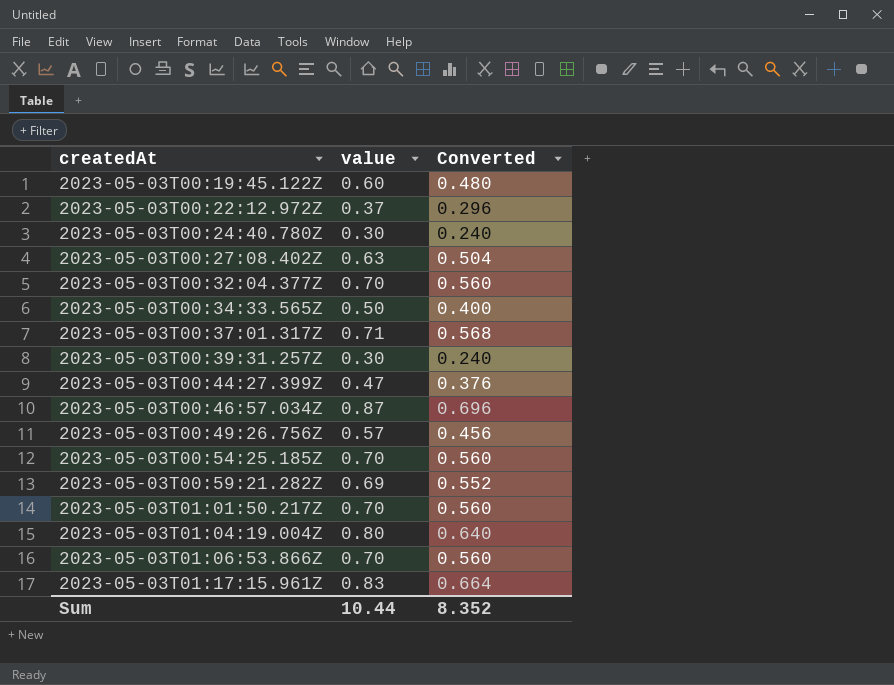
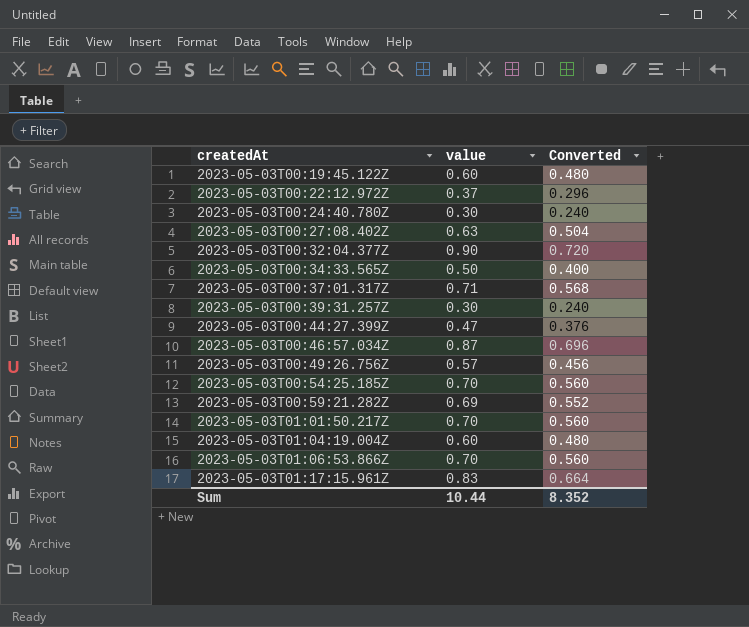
2023-05-03T00:32:04.377Z | value: 0.70 -> 0.90
2023-05-03T00:32:04.377Z | Converted: 0.560 -> 0.720
2023-05-03T01:04:19.004Z | value: 0.80 -> 0.60
2023-05-03T01:04:19.004Z | Converted: 0.640 -> 0.480

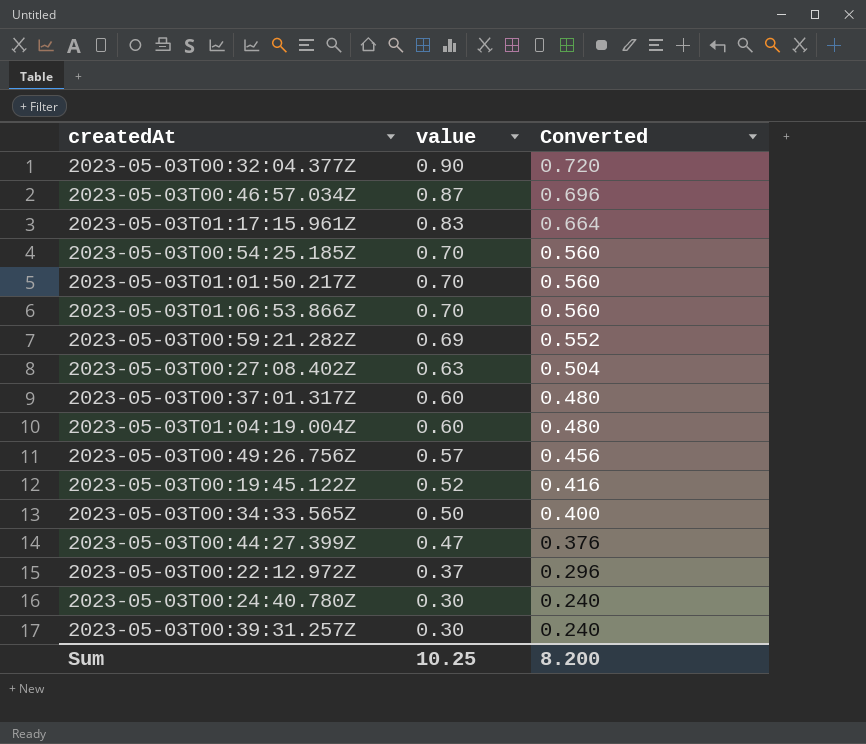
row order: createdAt ascending -> value descending
2023-05-03T00:37:01.317Z | value: 0.71 -> 0.60
2023-05-03T00:37:01.317Z | Converted: 0.568 -> 0.480
2023-05-03T00:19:45.122Z | value: 0.60 -> 0.52
2023-05-03T00:19:45.122Z | Converted: 0.480 -> 0.416
Sum | value: 10.44 -> 10.25
Sum | Converted: 8.352 -> 8.200

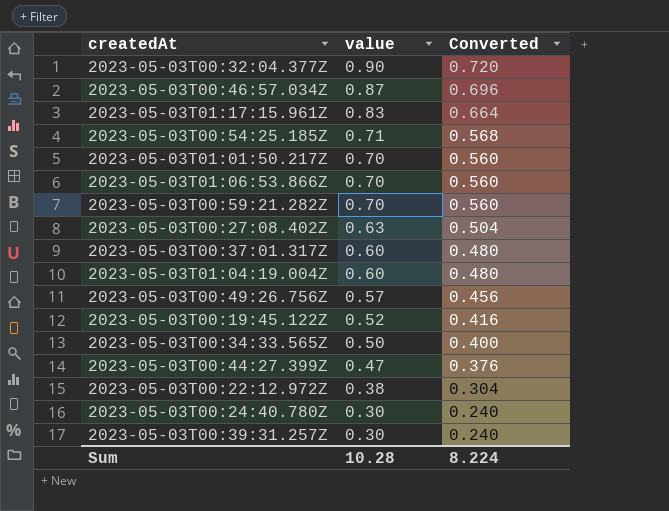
2023-05-03T00:54:25.185Z | value: 0.70 -> 0.71
2023-05-03T00:54:25.185Z | Converted: 0.560 -> 0.568
2023-05-03T00:59:21.282Z | value: 0.69 -> 0.70
2023-05-03T00:59:21.282Z | Converted: 0.552 -> 0.560
2023-05-03T00:22:12.972Z | value: 0.37 -> 0.38
2023-05-03T00:22:12.972Z | Converted: 0.296 -> 0.304
Sum | value: 10.25 -> 10.28
Sum | Converted: 8.200 -> 8.224

